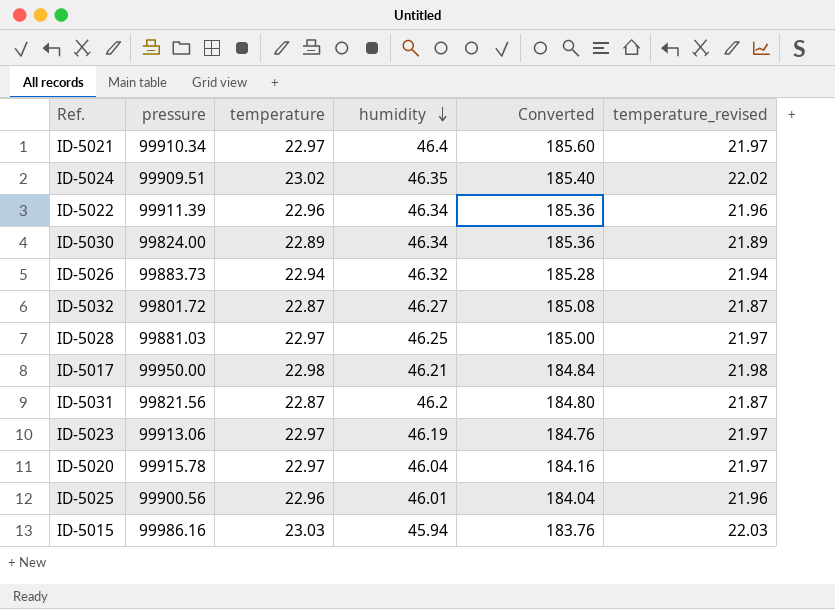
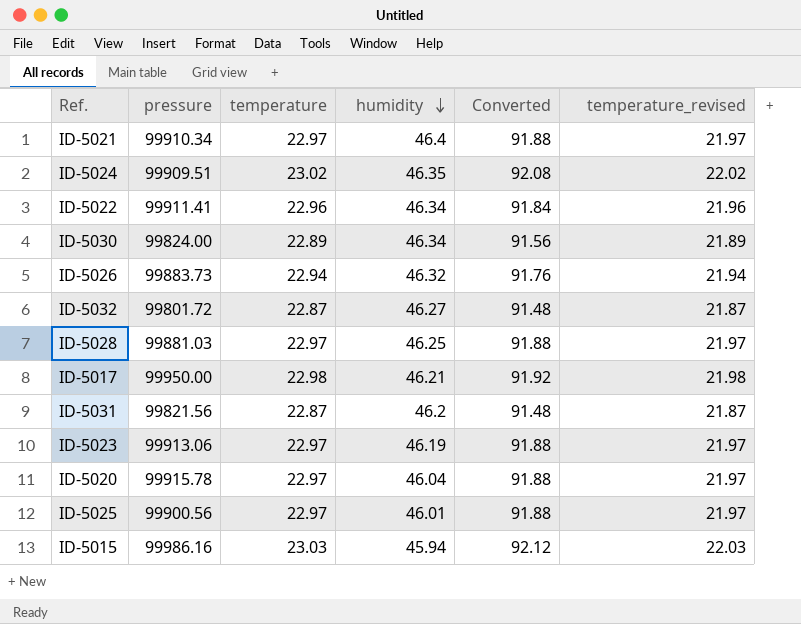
column Converted | formula: [humidity] * 4 -> [temperature] * 4
ID-5022 | pressure: 99911.39 -> 99911.41
ID-5025 | temperature: 22.96 -> 22.97
ID-5025 | temperature_revised: 21.96 -> 21.97

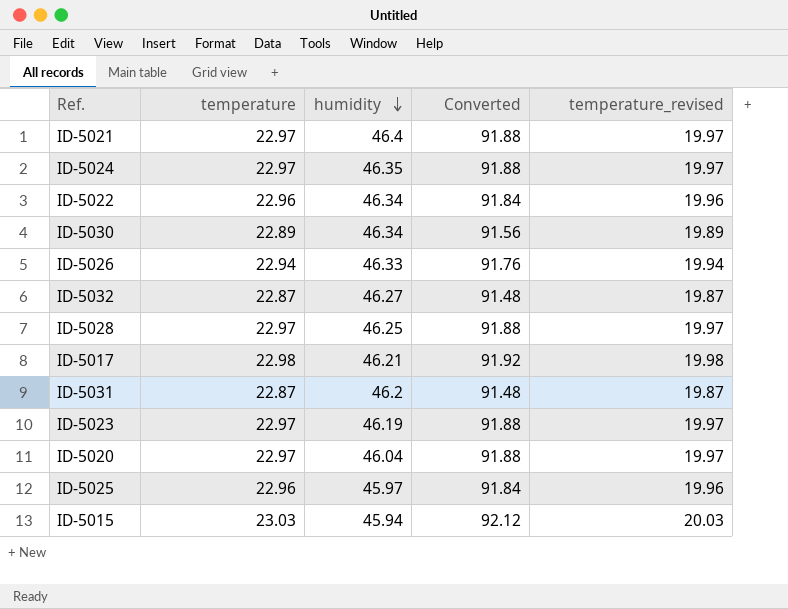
column pressure | position: 2 -> none
column temperature_revised | formula: [temperature] - 1 -> [temperature] - 3
ID-5024 | temperature: 23.02 -> 22.97
ID-5024 | Converted: 92.08 -> 91.88
ID-5026 | humidity: 46.32 -> 46.33
ID-5025 | temperature: 22.97 -> 22.96
ID-5025 | humidity: 46.01 -> 45.97
ID-5025 | Converted: 91.88 -> 91.84

